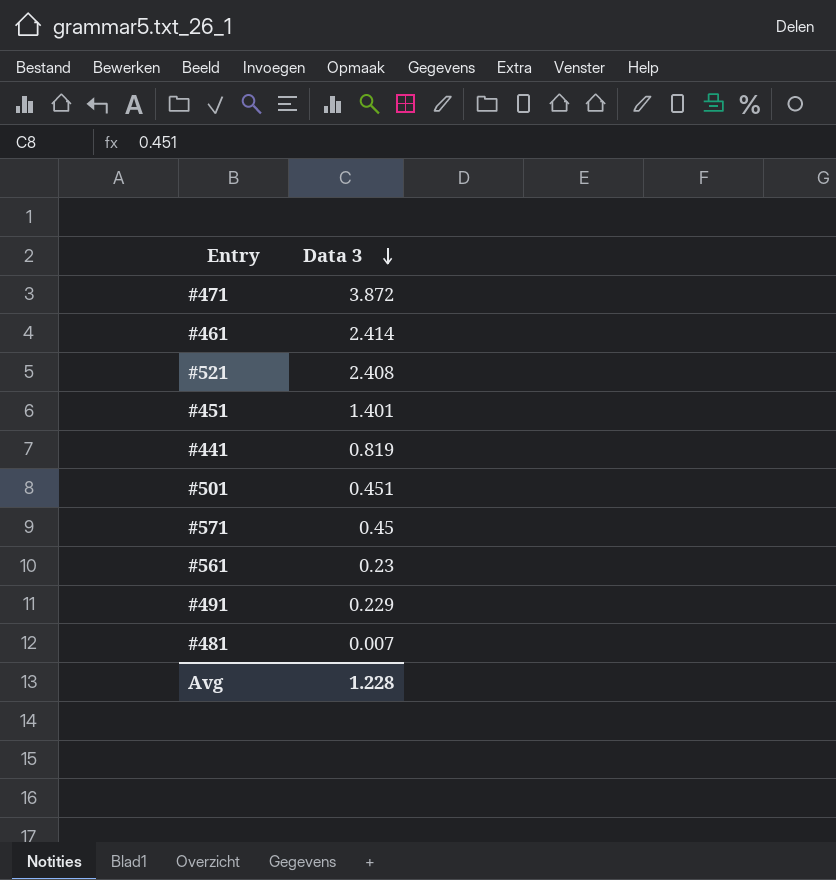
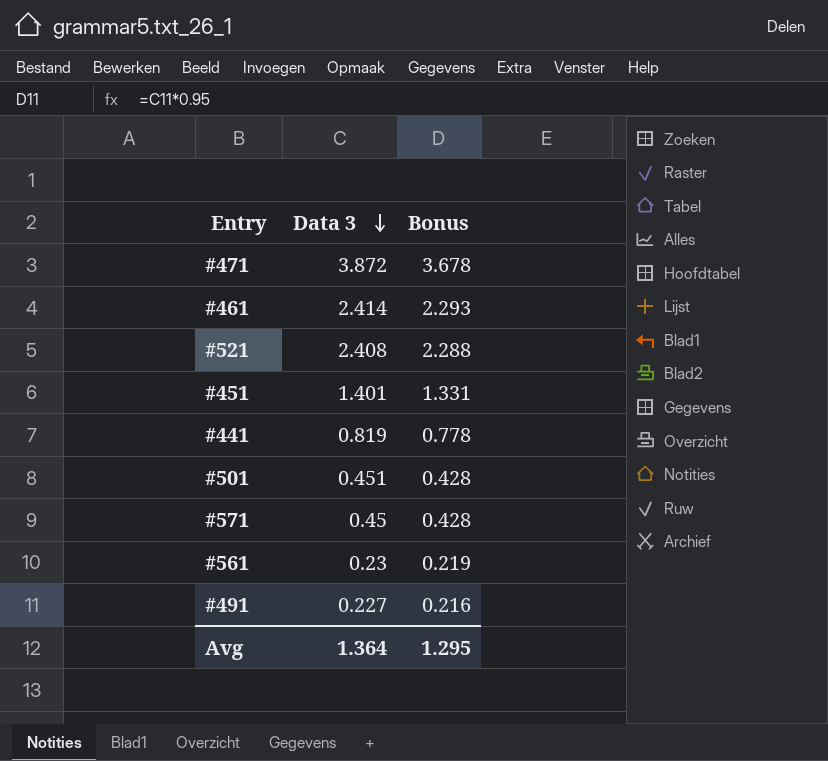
column Bonus | formula: none -> [Data 3] * 0.95
row #481: 0.007 -> none
#491 | Data 3: 0.229 -> 0.227
Avg | Data 3: 1.228 -> 1.364

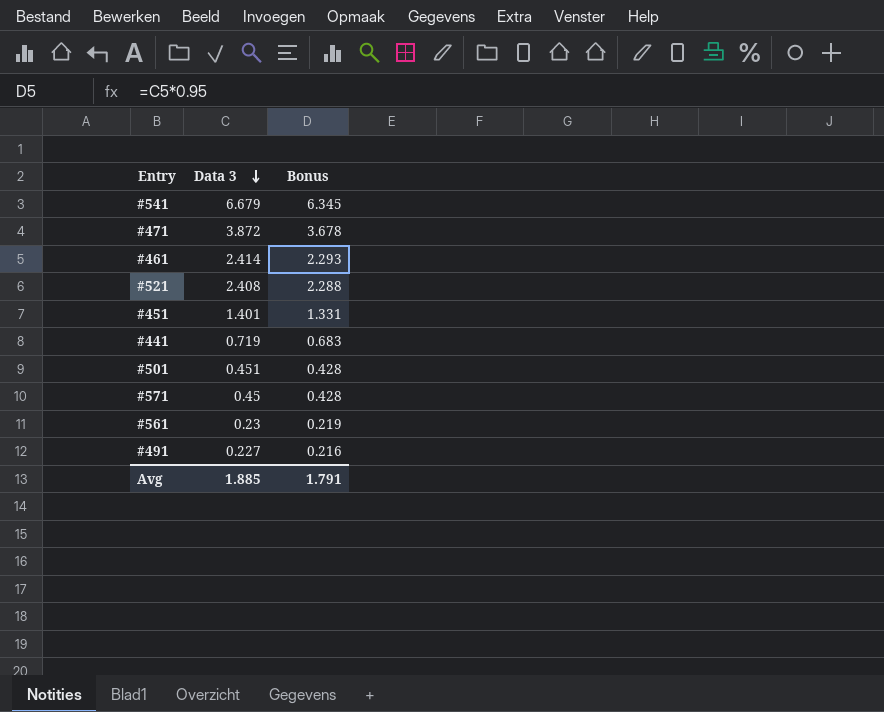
row #541: none -> 6.679 | 6.345
#441 | Data 3: 0.819 -> 0.719
#441 | Bonus: 0.778 -> 0.683
Avg | Data 3: 1.364 -> 1.885
Avg | Bonus: 1.295 -> 1.791

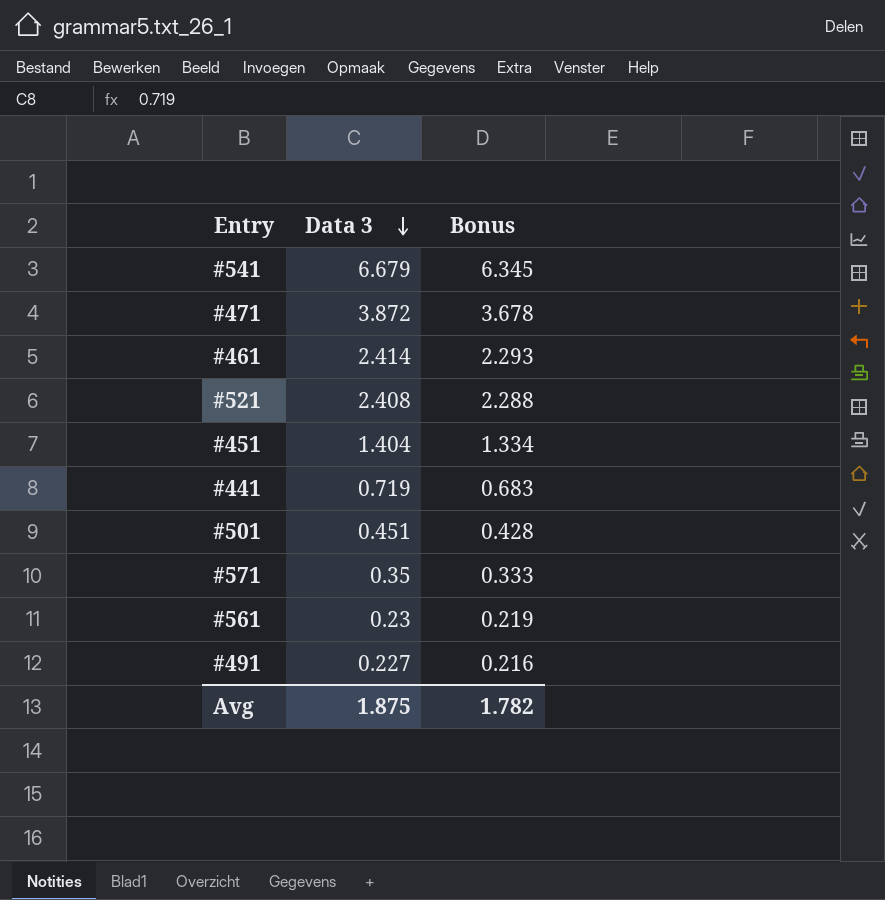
#451 | Data 3: 1.401 -> 1.404
#451 | Bonus: 1.331 -> 1.334
#571 | Data 3: 0.45 -> 0.35
#571 | Bonus: 0.428 -> 0.333
Avg | Data 3: 1.885 -> 1.875
Avg | Bonus: 1.791 -> 1.782

